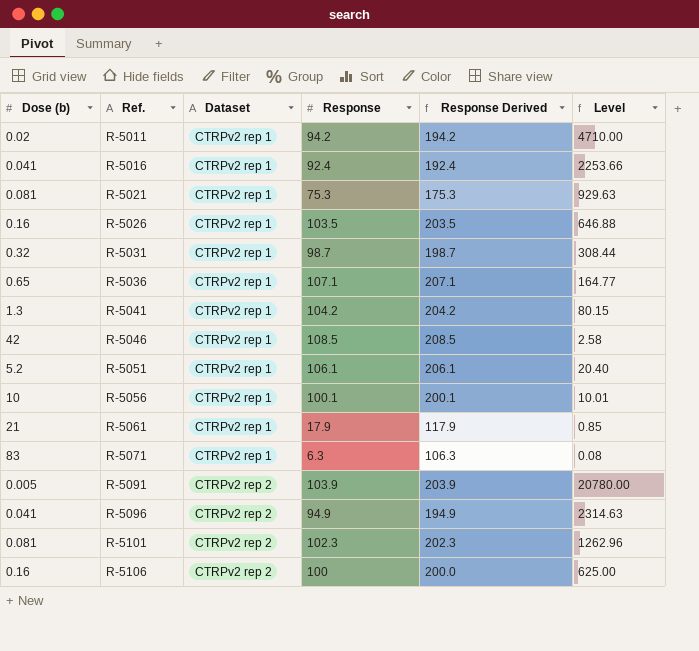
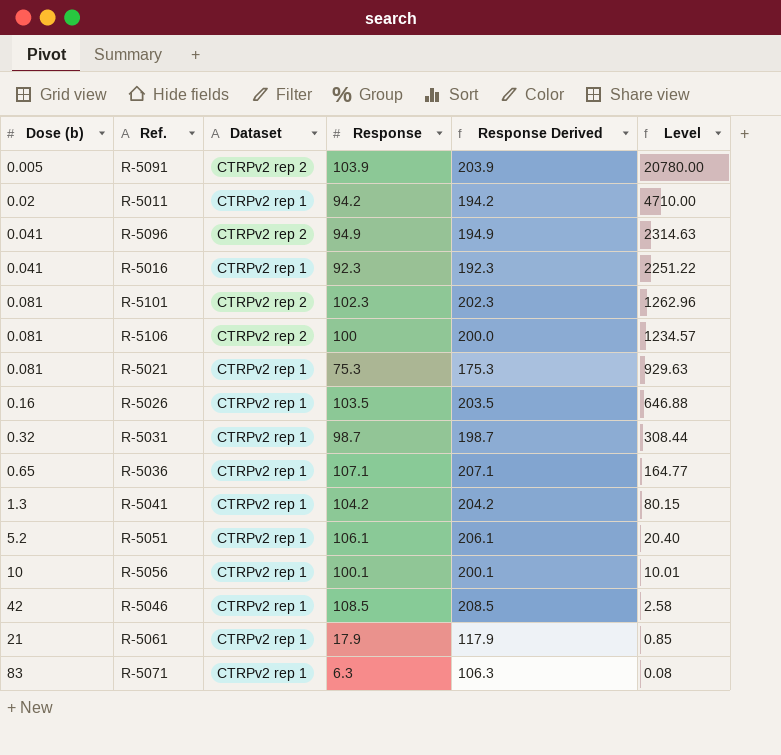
row order: Ref. ascending -> Level descending
R-5016 | Response: 92.4 -> 92.3
R-5016 | Response Derived: 192.4 -> 192.3
R-5016 | Level: 2253.66 -> 2251.22
R-5106 | Dose (b): 0.16 -> 0.081
R-5106 | Level: 625.00 -> 1234.57

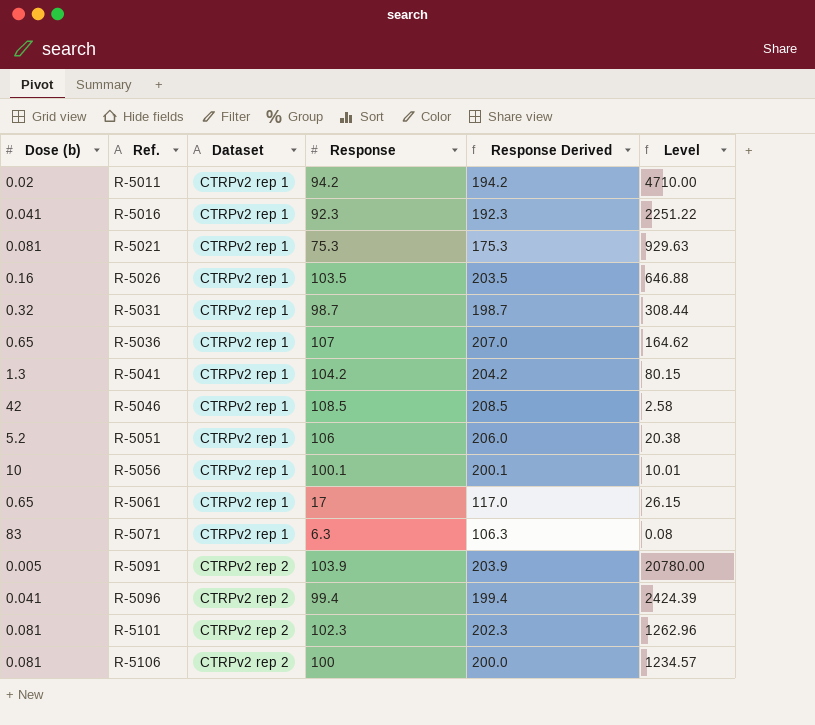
row order: Level descending -> Ref. ascending
R-5036 | Response: 107.1 -> 107
R-5036 | Response Derived: 207.1 -> 207.0
R-5036 | Level: 164.77 -> 164.62
R-5051 | Response: 106.1 -> 106
R-5051 | Response Derived: 206.1 -> 206.0
R-5051 | Level: 20.40 -> 20.38
R-5061 | Dose (b): 21 -> 0.65
R-5061 | Response: 17.9 -> 17
R-5061 | Response Derived: 117.9 -> 117.0
R-5061 | Level: 0.85 -> 26.15
R-5096 | Response: 94.9 -> 99.4
R-5096 | Response Derived: 194.9 -> 199.4
R-5096 | Level: 2314.63 -> 2424.39

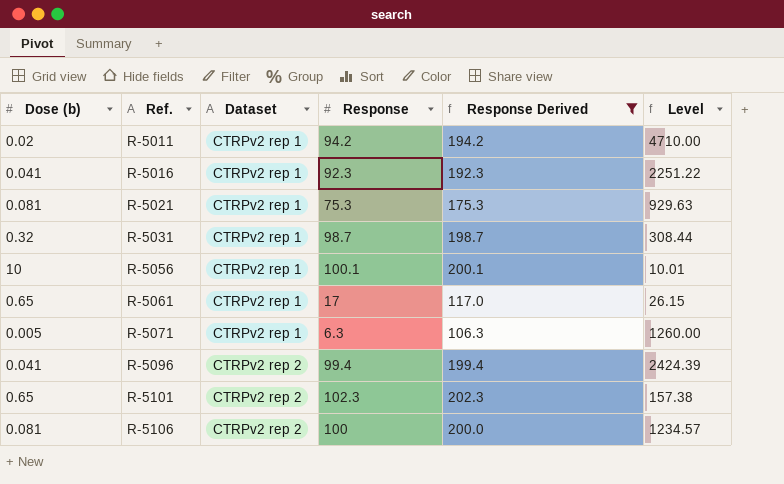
filter: none -> Response Derived <= 202.3
R-5071 | Dose (b): 83 -> 0.005
R-5071 | Level: 0.08 -> 1260.00
R-5101 | Dose (b): 0.081 -> 0.65
R-5101 | Level: 1262.96 -> 157.38

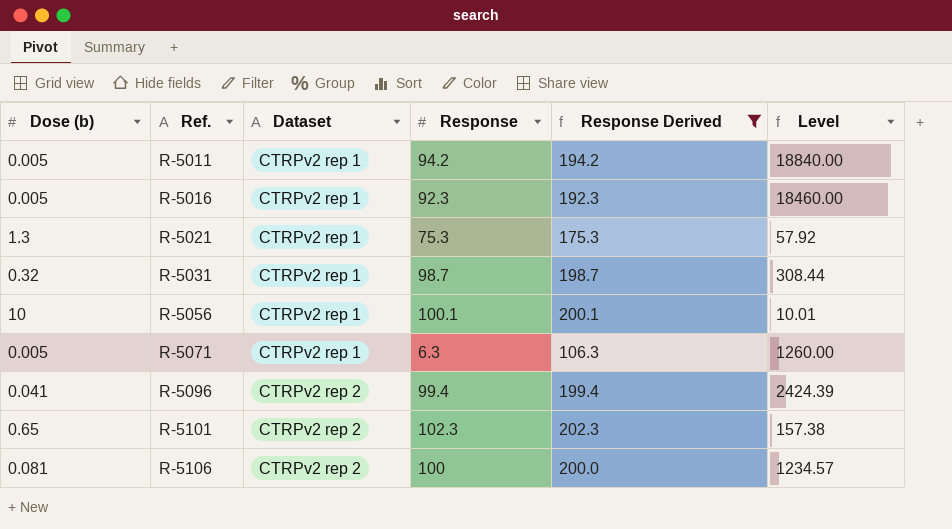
row R-5061: 0.65 | CTRPv2 rep 1 | 17 | 117.0 | 26.15 -> none
R-5011 | Dose (b): 0.02 -> 0.005
R-5011 | Level: 4710.00 -> 18840.00
R-5016 | Dose (b): 0.041 -> 0.005
R-5016 | Level: 2251.22 -> 18460.00
R-5021 | Dose (b): 0.081 -> 1.3
R-5021 | Level: 929.63 -> 57.92

